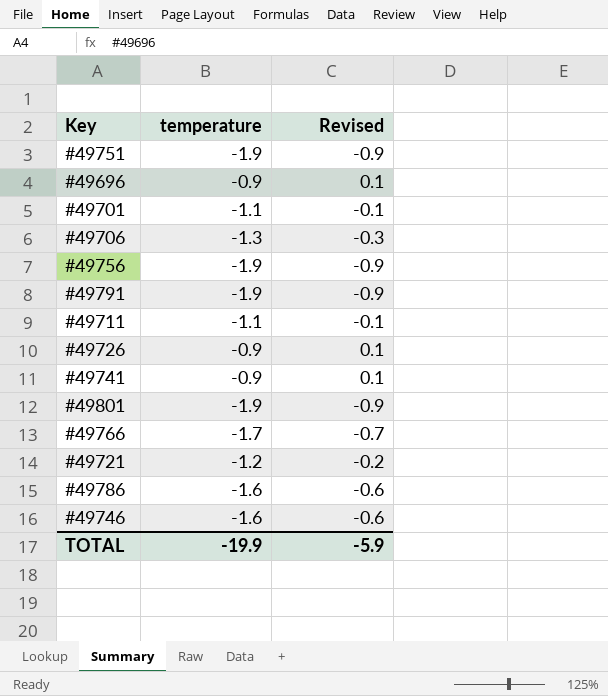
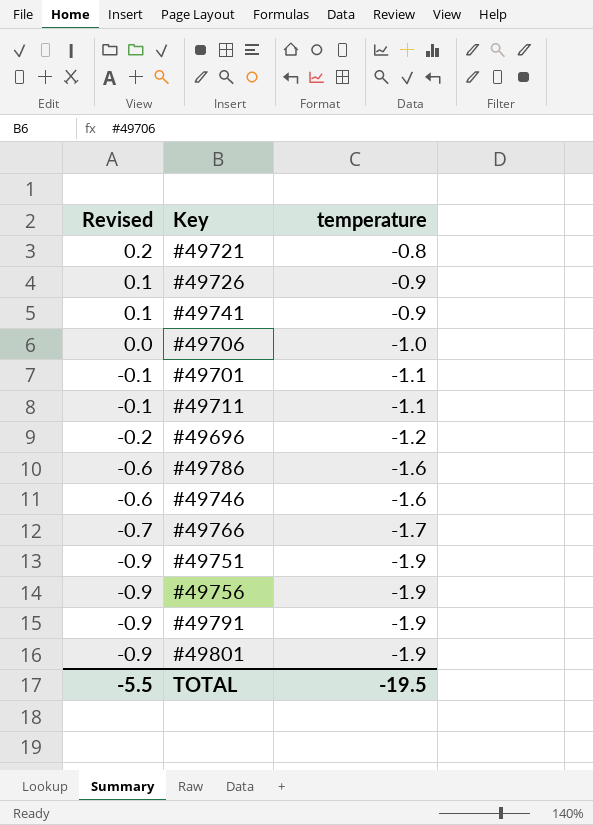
row order: none -> Revised descending
column Revised | position: 3 -> 1
#49721 | Revised: -0.2 -> 0.2
#49721 | temperature: -1.2 -> -0.8
#49706 | Revised: -0.3 -> 0.0
#49706 | temperature: -1.3 -> -1.0
#49696 | Revised: 0.1 -> -0.2
#49696 | temperature: -0.9 -> -1.2
TOTAL | Revised: -5.9 -> -5.5
TOTAL | temperature: -19.9 -> -19.5

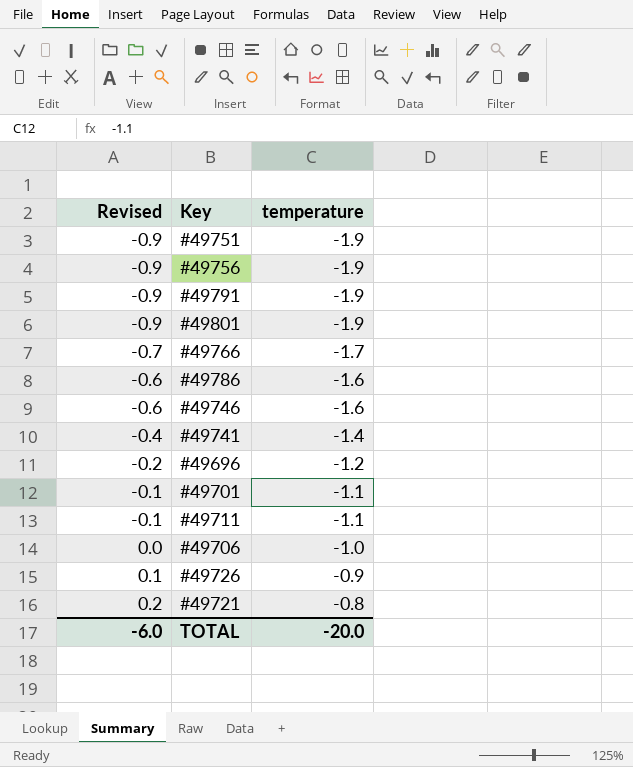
row order: Revised descending -> Revised ascending
#49741 | Revised: 0.1 -> -0.4
#49741 | temperature: -0.9 -> -1.4
TOTAL | Revised: -5.5 -> -6.0
TOTAL | temperature: -19.5 -> -20.0

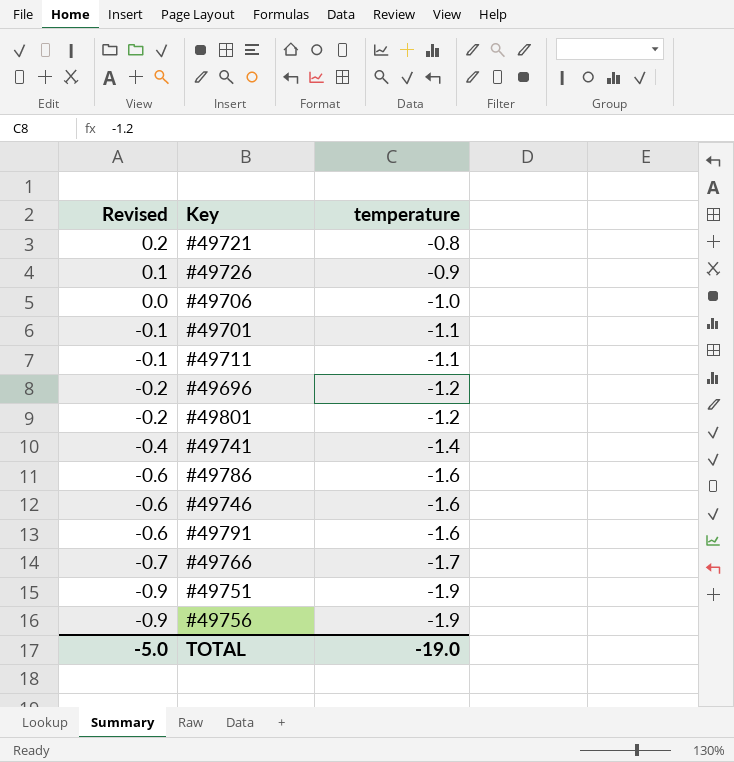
row order: Revised ascending -> Revised descending
#49801 | Revised: -0.9 -> -0.2
#49801 | temperature: -1.9 -> -1.2
#49791 | Revised: -0.9 -> -0.6
#49791 | temperature: -1.9 -> -1.6
TOTAL | Revised: -6.0 -> -5.0
TOTAL | temperature: -20.0 -> -19.0

